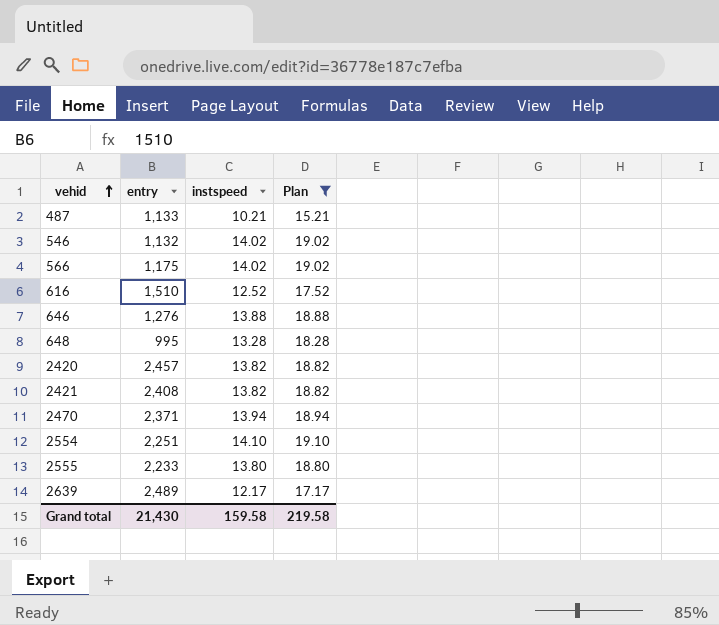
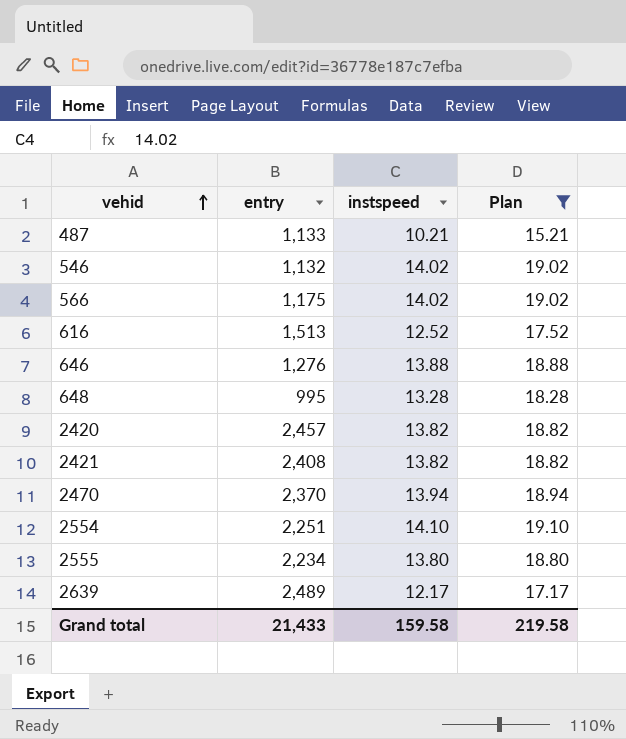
616 | entry: 1,510 -> 1,513
2470 | entry: 2,371 -> 2,370
2555 | entry: 2,233 -> 2,234
Grand total | entry: 21,430 -> 21,433

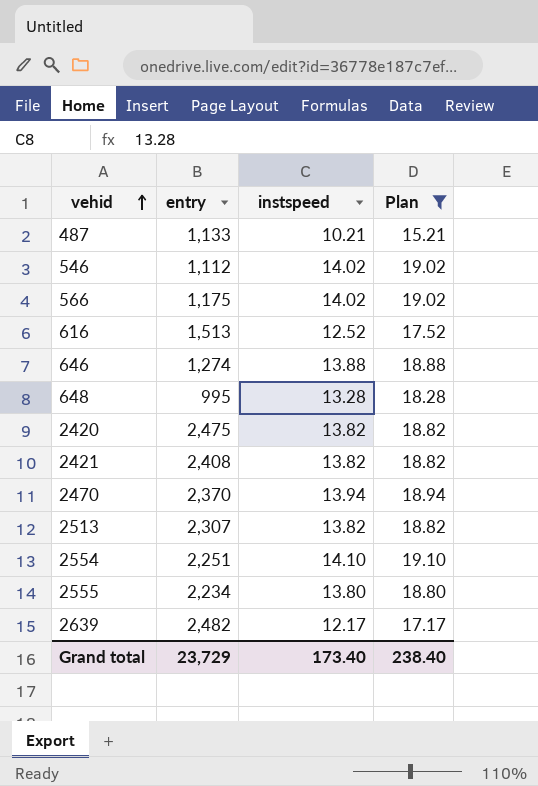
546 | entry: 1,132 -> 1,112
646 | entry: 1,276 -> 1,274
2420 | entry: 2,457 -> 2,475
row 2513: none -> 2,307 | 13.82 | 18.82
2639 | entry: 2,489 -> 2,482
Grand total | entry: 21,433 -> 23,729
Grand total | instspeed: 159.58 -> 173.40
Grand total | Plan: 219.58 -> 238.40

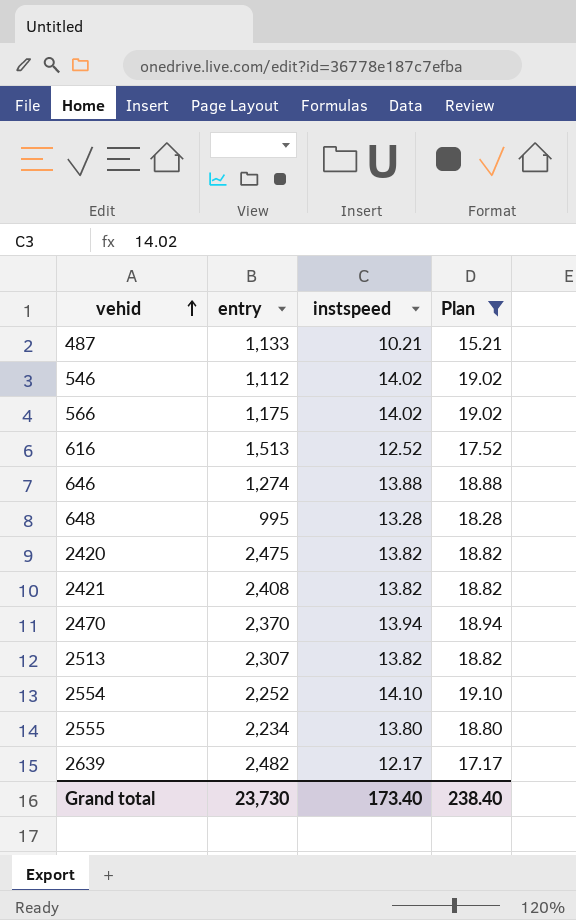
2554 | entry: 2,251 -> 2,252
Grand total | entry: 23,729 -> 23,730

